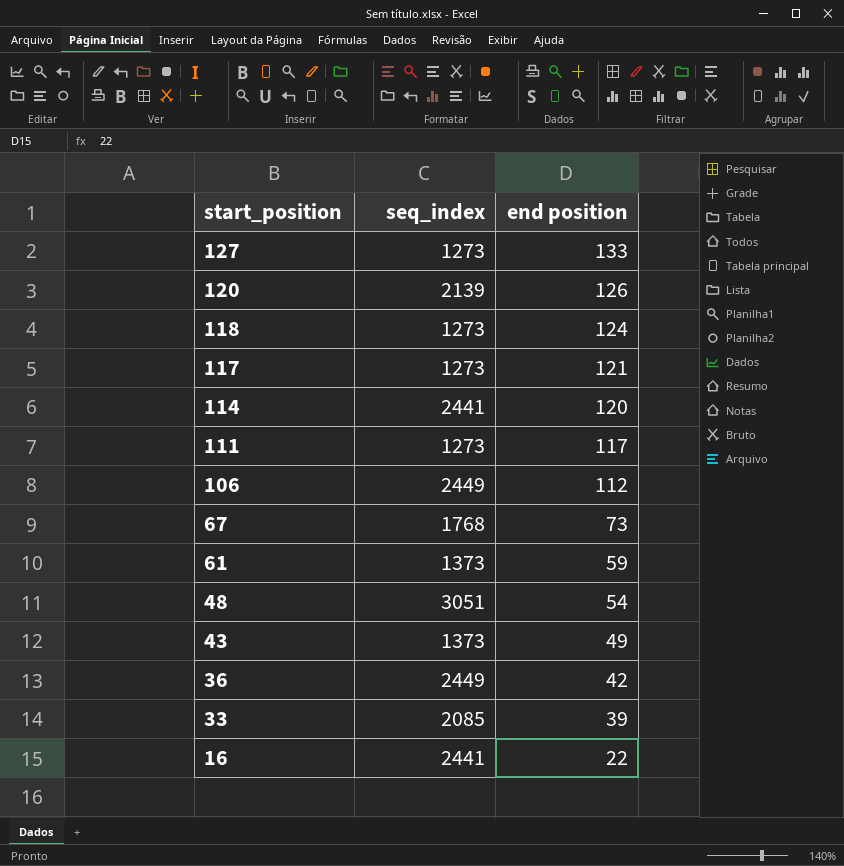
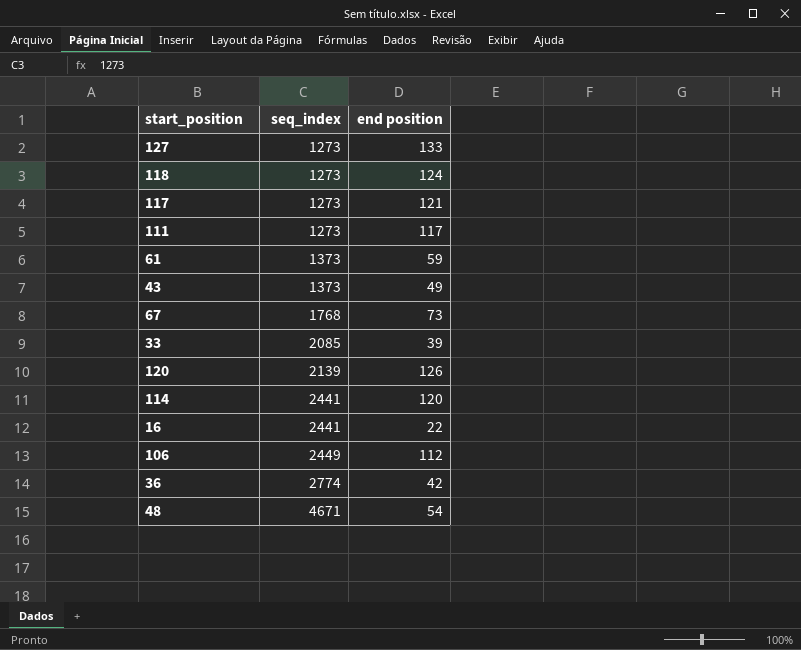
row order: start_position descending -> seq_index ascending
36 | seq_index: 2449 -> 2774
48 | seq_index: 3051 -> 4671

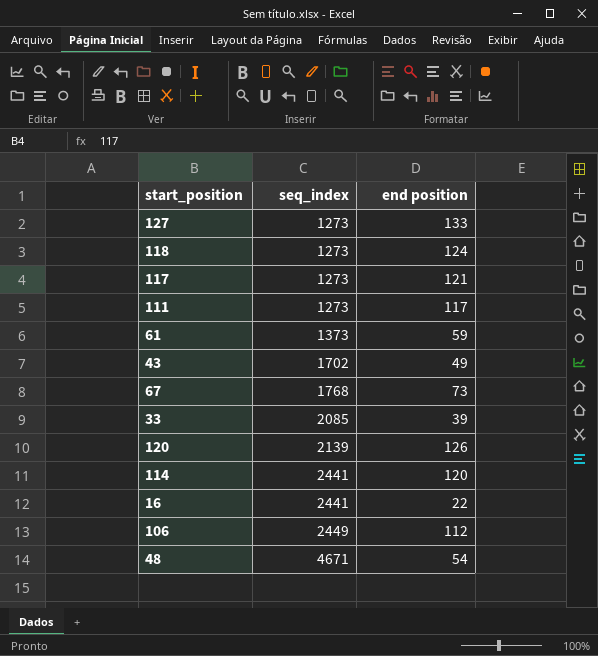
row 36: 2774 | 42 -> none
43 | seq_index: 1373 -> 1702

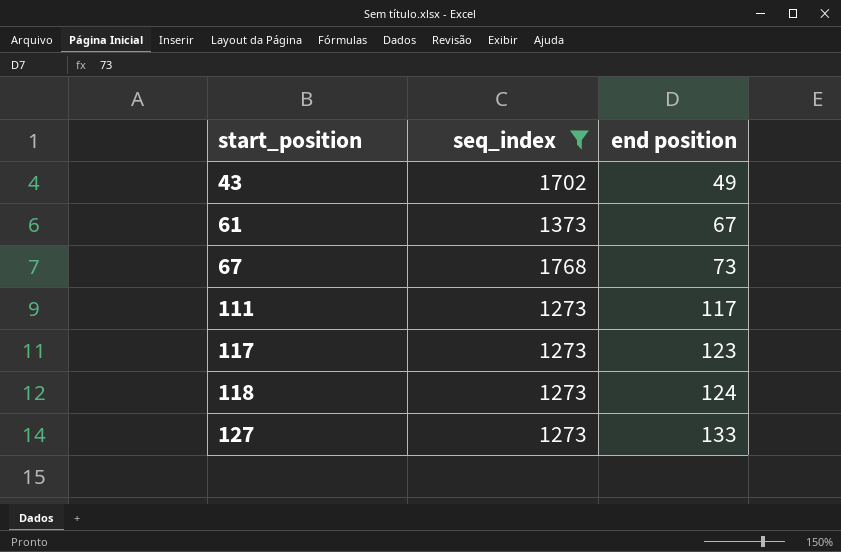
filter: none -> seq_index <= 1768
row order: seq_index ascending -> start_position ascending
61 | end position: 59 -> 67
117 | end position: 121 -> 123

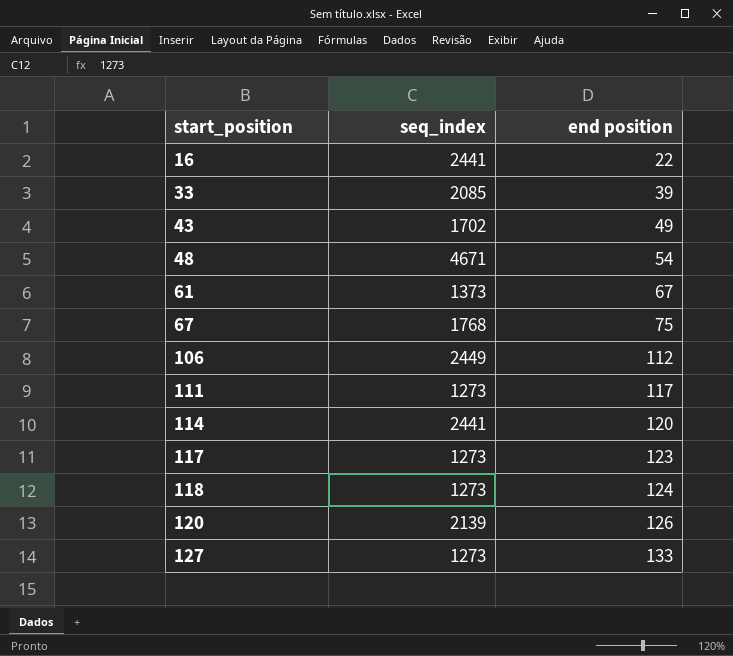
filter: seq_index <= 1768 -> none
67 | end position: 73 -> 75

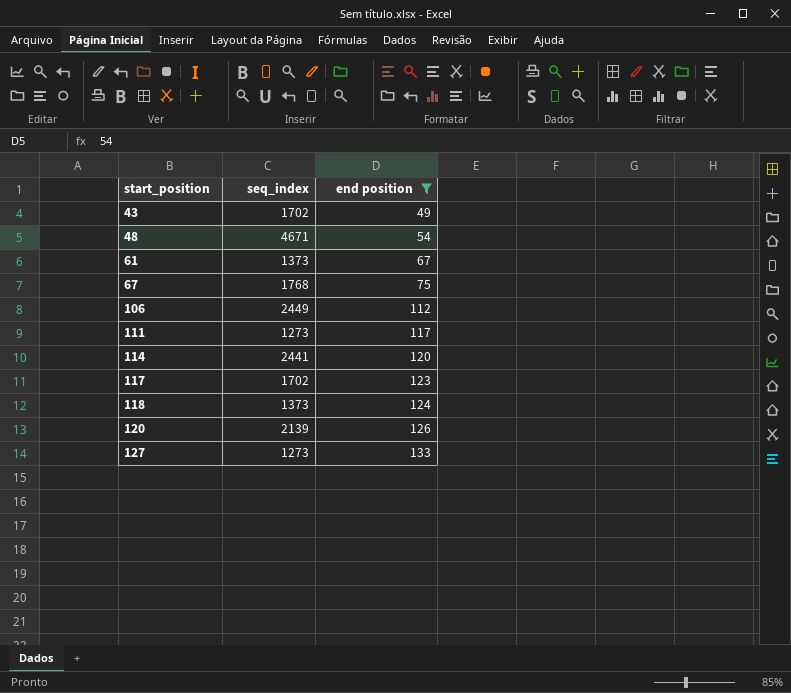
filter: none -> end position >= 49
117 | seq_index: 1273 -> 1702
118 | seq_index: 1273 -> 1373

